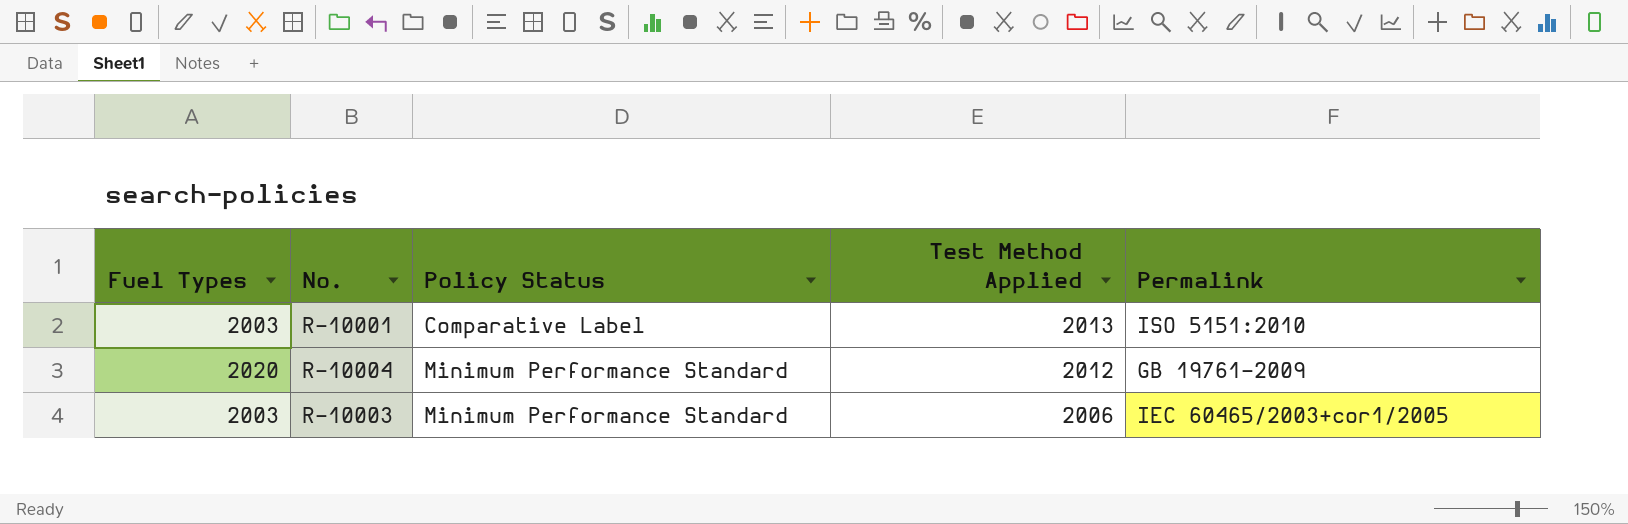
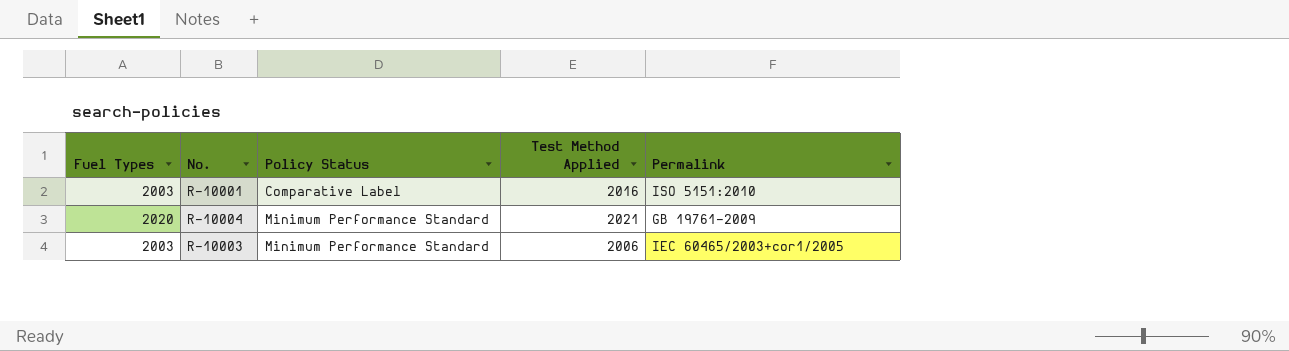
R-10001 | Test Method Applied: 2013 -> 2016
R-10004 | Test Method Applied: 2012 -> 2021

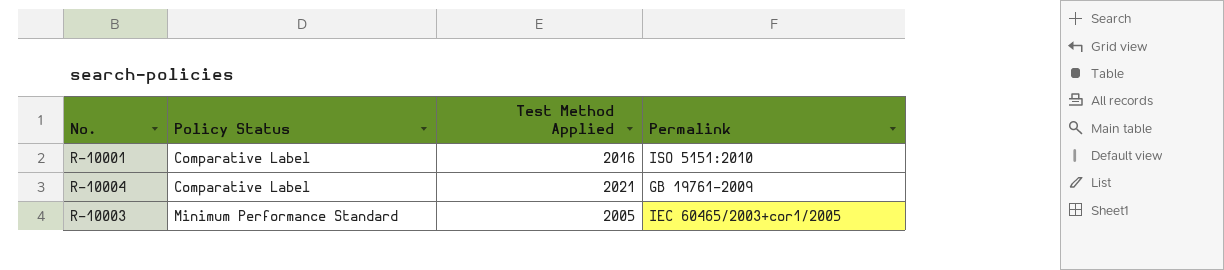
column Fuel Types | position: 1 -> none
R-10004 | Policy Status: Minimum Performance Standard -> Comparative Label
R-10003 | Test Method Applied: 2006 -> 2005

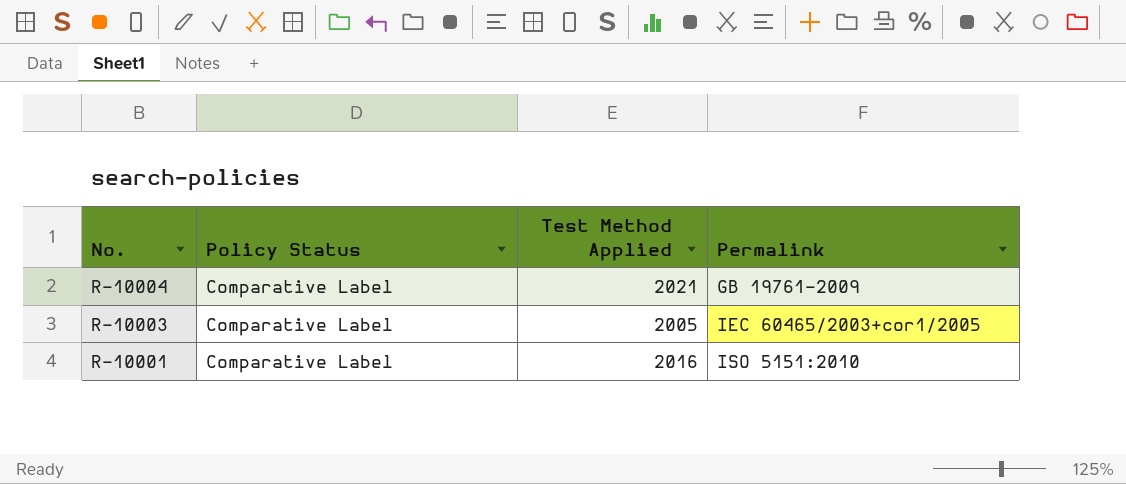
row order: Policy Status ascending -> No. descending
R-10003 | Policy Status: Minimum Performance Standard -> Comparative Label

